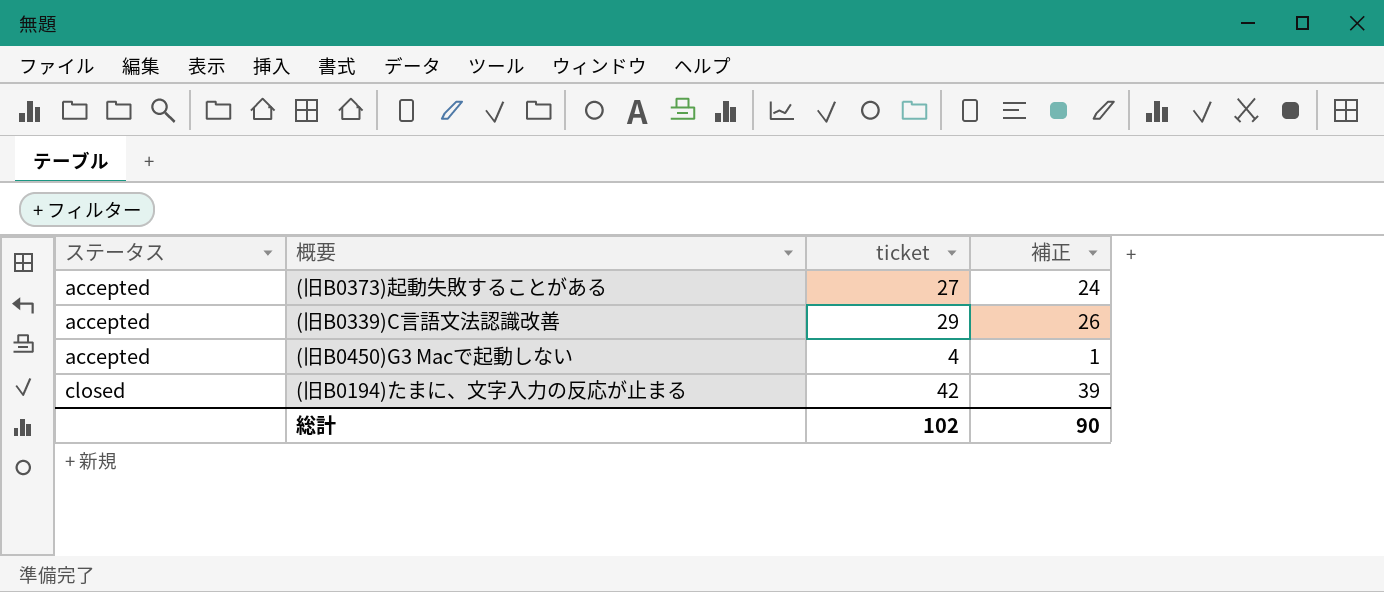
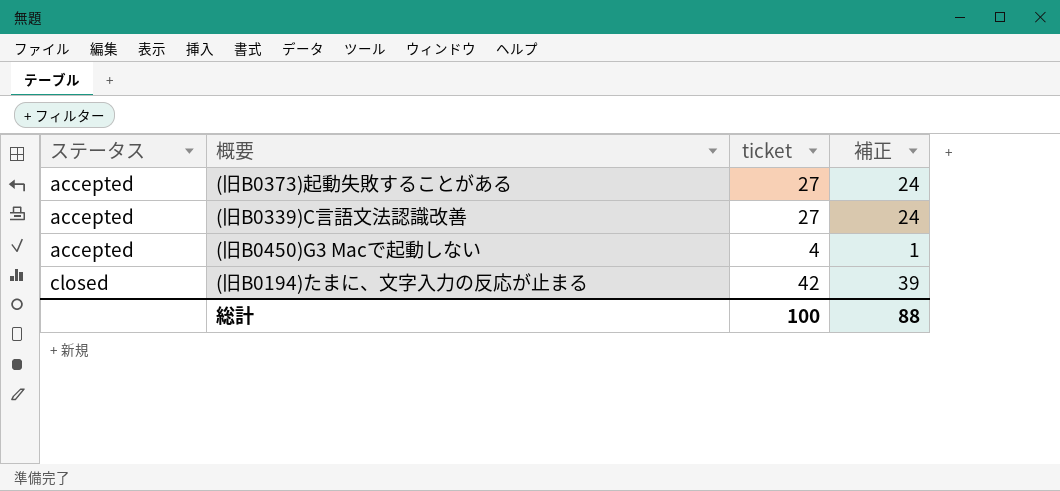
(旧B0339)C言語文法認識改善 | ticket: 29 -> 27
(旧B0339)C言語文法認識改善 | 補正: 26 -> 24
総計 | ticket: 102 -> 100
総計 | 補正: 90 -> 88

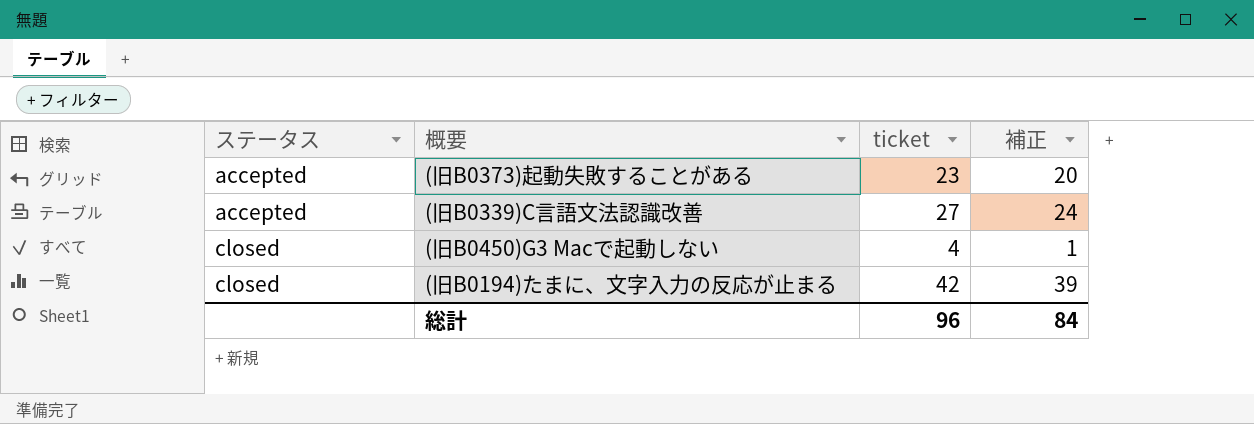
(旧B0373)起動失敗することがある | ticket: 27 -> 23
(旧B0373)起動失敗することがある | 補正: 24 -> 20
(旧B0450)G3 Macで起動しない | ステータス: accepted -> closed
総計 | ticket: 100 -> 96
総計 | 補正: 88 -> 84

